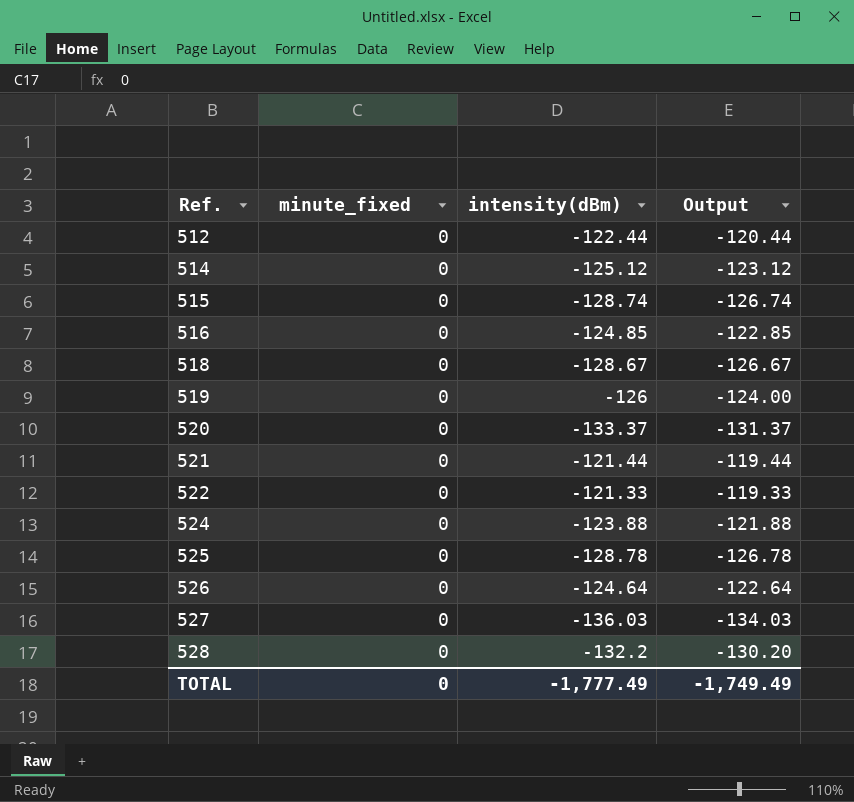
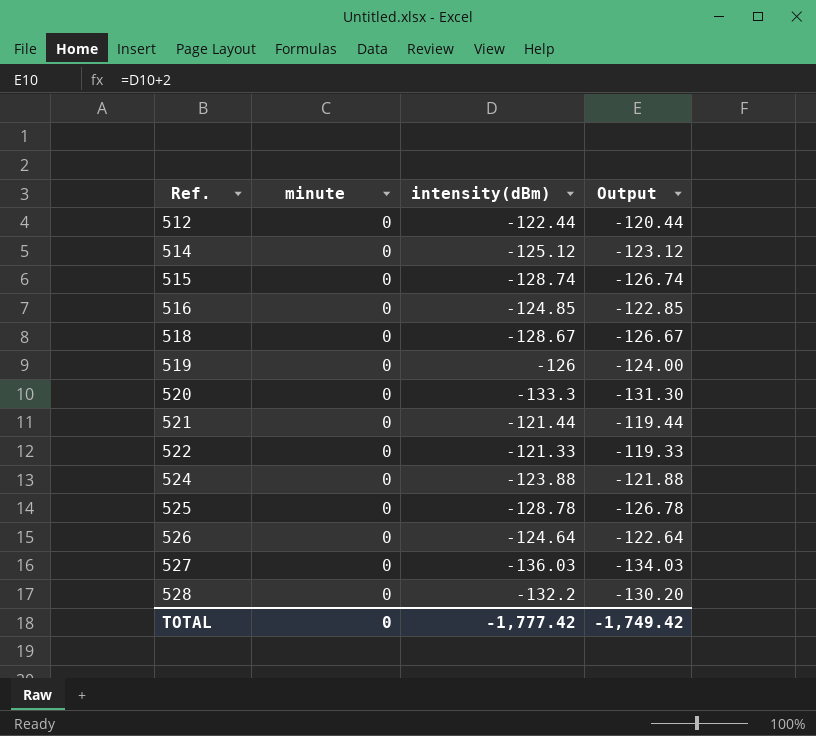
column name: minute_fixed -> minute
520 | intensity(dBm): -133.37 -> -133.3
520 | Output: -131.37 -> -131.30
TOTAL | intensity(dBm): -1,777.49 -> -1,777.42
TOTAL | Output: -1,749.49 -> -1,749.42

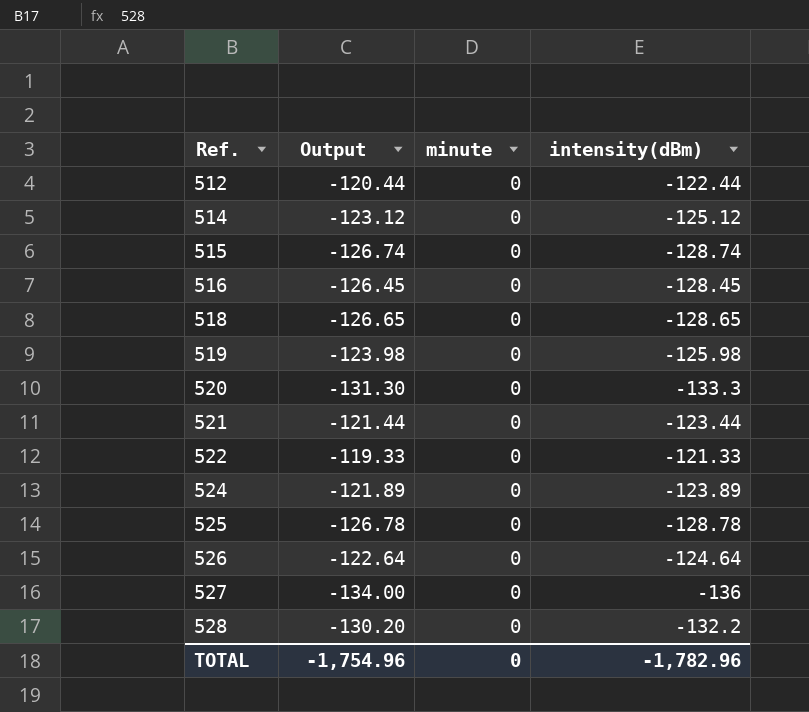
column Output | position: 4 -> 2
516 | Output: -122.85 -> -126.45
516 | intensity(dBm): -124.85 -> -128.45
518 | Output: -126.67 -> -126.65
518 | intensity(dBm): -128.67 -> -128.65
519 | Output: -124.00 -> -123.98
519 | intensity(dBm): -126 -> -125.98
521 | Output: -119.44 -> -121.44
521 | intensity(dBm): -121.44 -> -123.44
524 | Output: -121.88 -> -121.89
524 | intensity(dBm): -123.88 -> -123.89
527 | Output: -134.03 -> -134.00
527 | intensity(dBm): -136.03 -> -136
TOTAL | Output: -1,749.42 -> -1,754.96
TOTAL | intensity(dBm): -1,777.42 -> -1,782.96

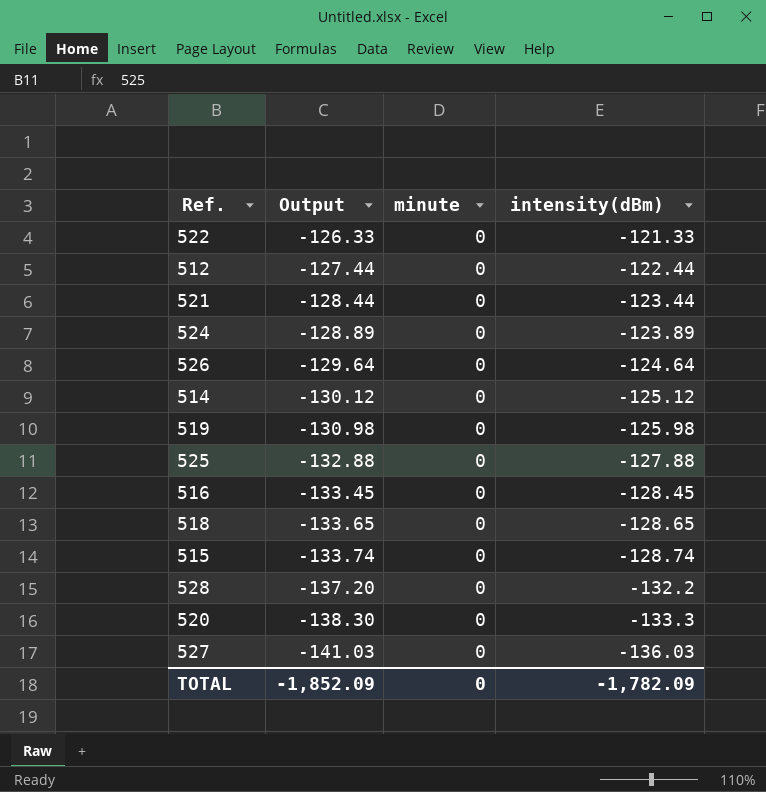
row order: Ref. ascending -> Output descending
column Output | formula: [intensity(dBm)] + 2 -> [intensity(dBm)] - 5
525 | intensity(dBm): -128.78 -> -127.88
527 | intensity(dBm): -136 -> -136.03
TOTAL | Output: -1,754.96 -> -1,852.09
TOTAL | intensity(dBm): -1,782.96 -> -1,782.09

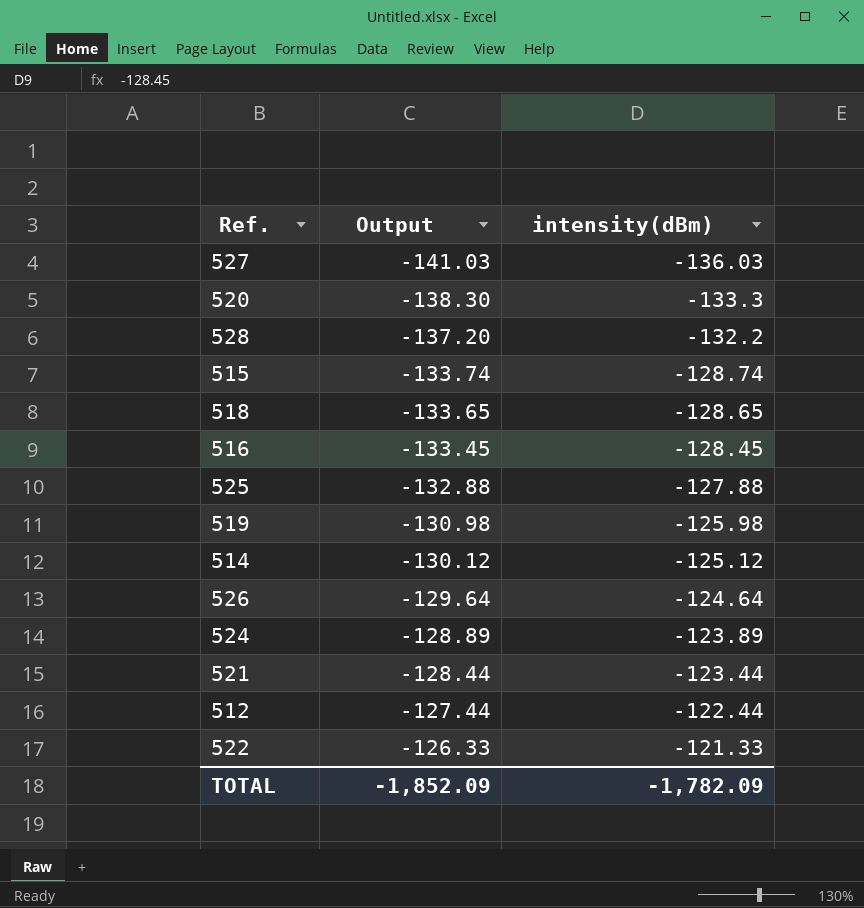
row order: Output descending -> Output ascending
column minute | position: 3 -> none

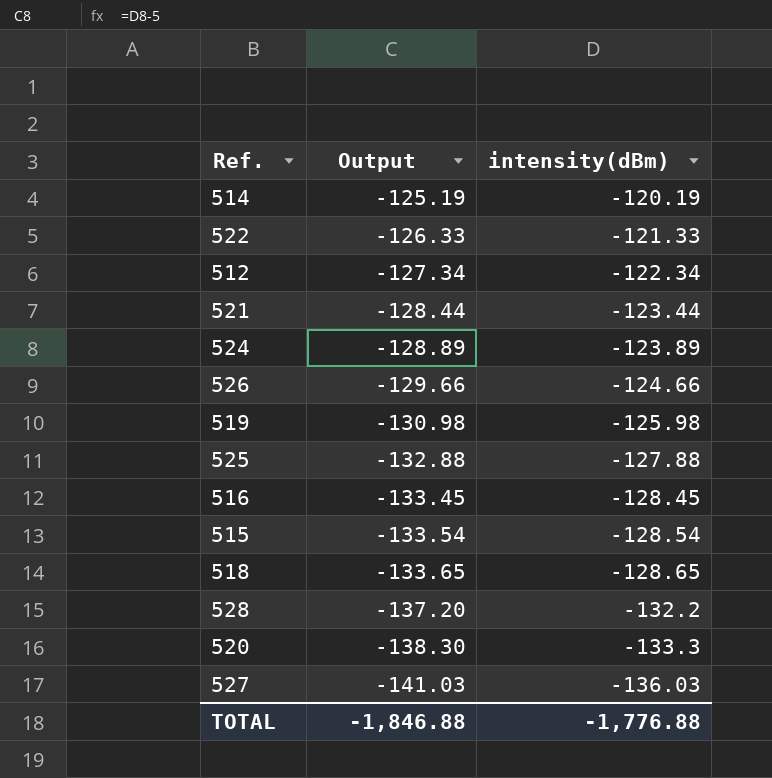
row order: Output ascending -> Output descending
514 | Output: -130.12 -> -125.19
514 | intensity(dBm): -125.12 -> -120.19
512 | Output: -127.44 -> -127.34
512 | intensity(dBm): -122.44 -> -122.34
526 | Output: -129.64 -> -129.66
526 | intensity(dBm): -124.64 -> -124.66
515 | Output: -133.74 -> -133.54
515 | intensity(dBm): -128.74 -> -128.54
TOTAL | Output: -1,852.09 -> -1,846.88
TOTAL | intensity(dBm): -1,782.09 -> -1,776.88

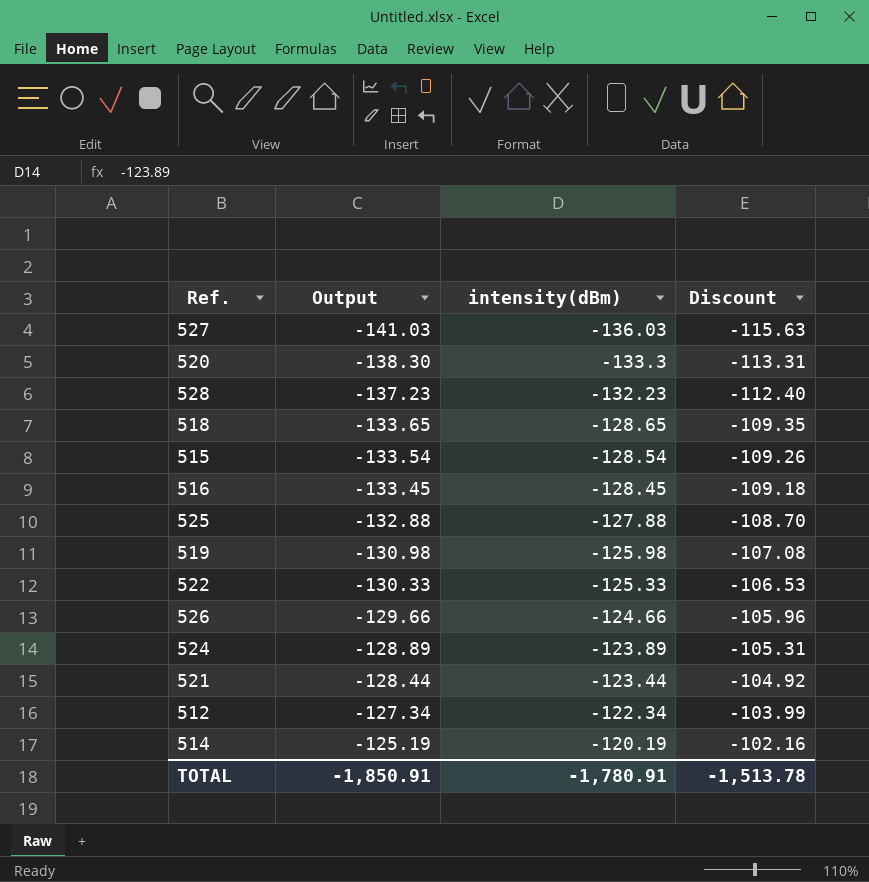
row order: Output descending -> Output ascending
column Discount | formula: none -> [intensity(dBm)] * 0.85
528 | Output: -137.20 -> -137.23
528 | intensity(dBm): -132.2 -> -132.23
522 | Output: -126.33 -> -130.33
522 | intensity(dBm): -121.33 -> -125.33
TOTAL | Output: -1,846.88 -> -1,850.91
TOTAL | intensity(dBm): -1,776.88 -> -1,780.91

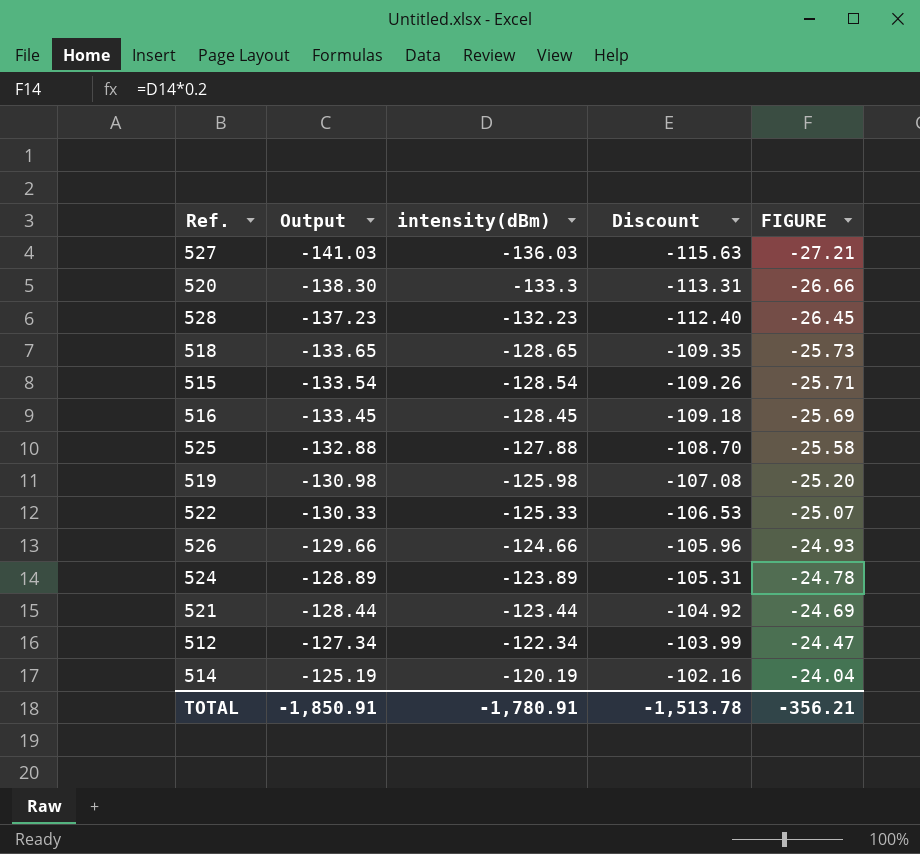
column FIGURE | formula: none -> [intensity(dBm)] * 0.2

